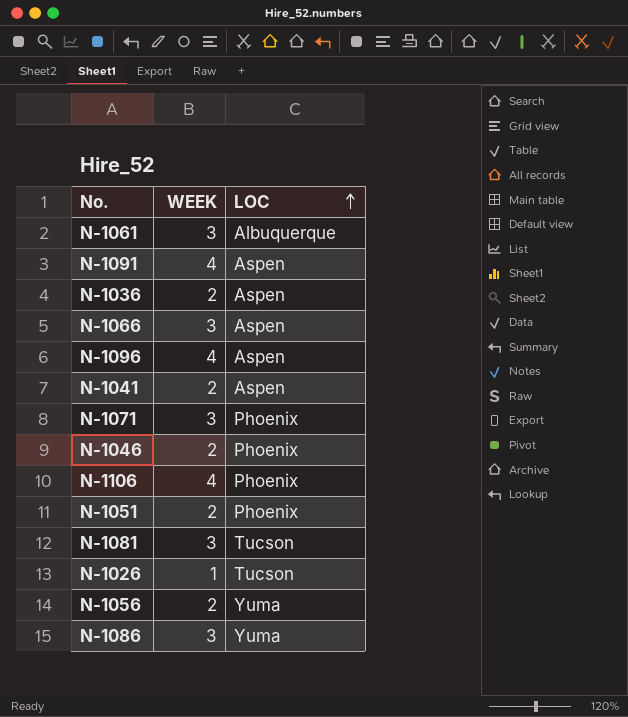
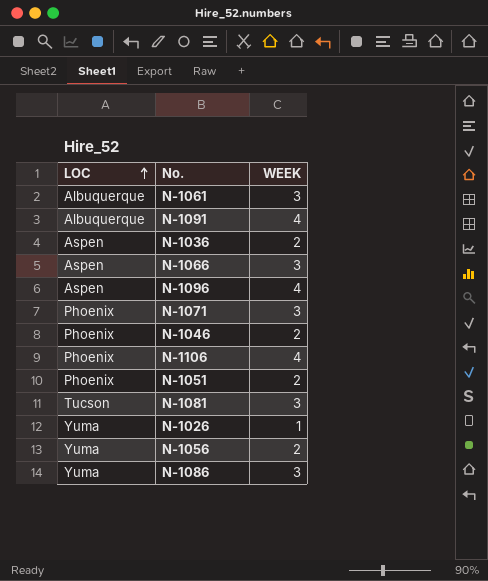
column LOC | position: 3 -> 1
row N-1041: 2 | Aspen -> none
N-1091 | LOC: Aspen -> Albuquerque
N-1026 | LOC: Tucson -> Yuma

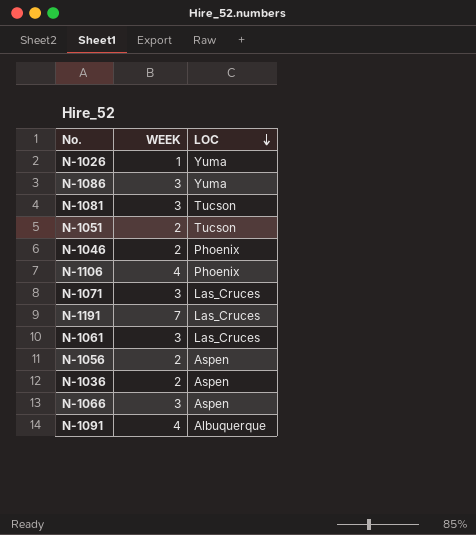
row order: LOC ascending -> LOC descending
column LOC | position: 1 -> 3
row N-1096: Aspen | 4 -> none
N-1051 | LOC: Phoenix -> Tucson
N-1071 | LOC: Phoenix -> Las_Cruces
row N-1191: none -> 7 | Las_Cruces
N-1061 | LOC: Albuquerque -> Las_Cruces
N-1056 | LOC: Yuma -> Aspen

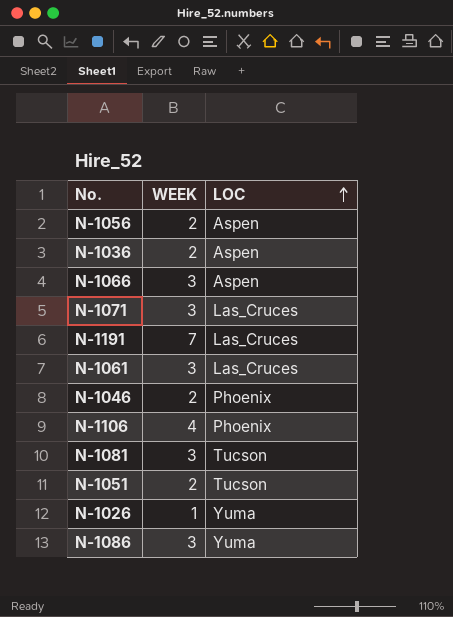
row order: LOC descending -> LOC ascending
row N-1091: 4 | Albuquerque -> none

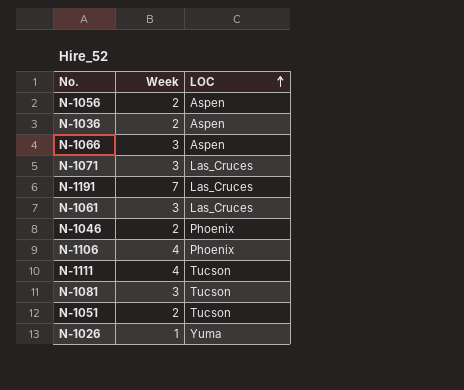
column name: WEEK -> Week
row N-1086: 3 | Yuma -> none
row N-1111: none -> 4 | Tucson

